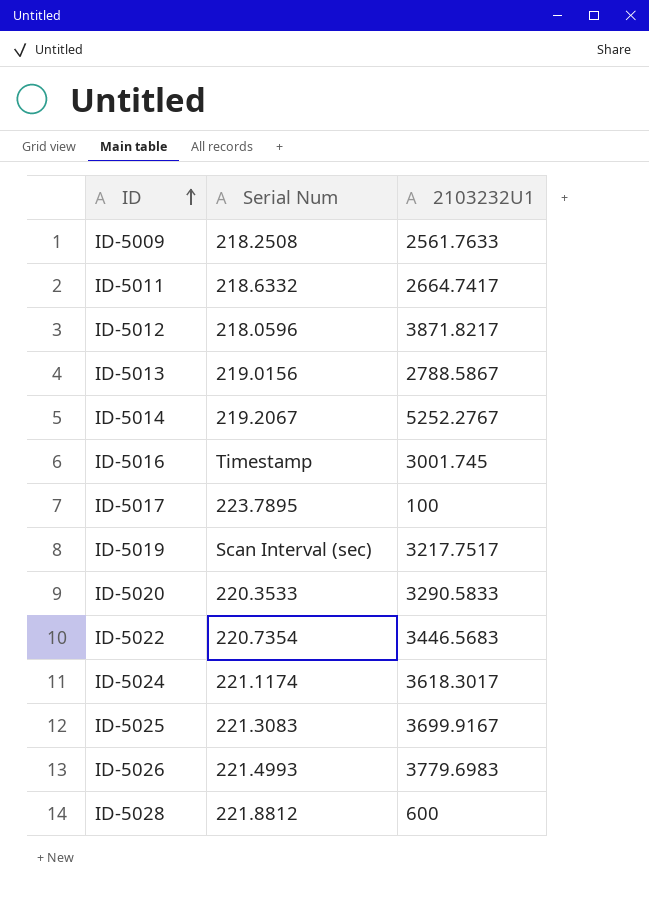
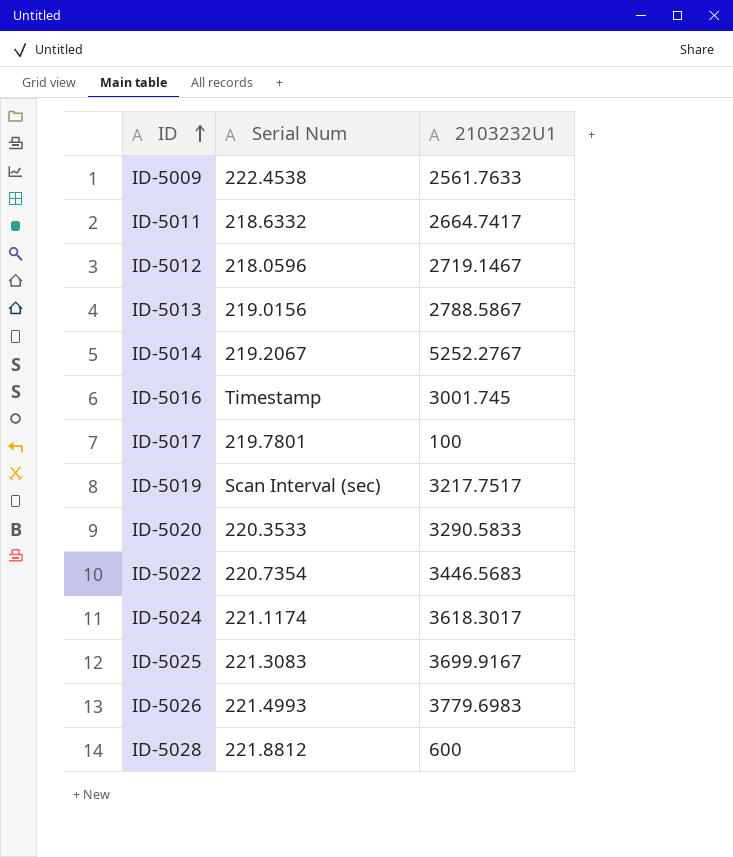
ID-5009 | Serial Num: 218.2508 -> 222.4538
ID-5012 | 2103232U1: 3871.8217 -> 2719.1467
ID-5017 | Serial Num: 223.7895 -> 219.7801

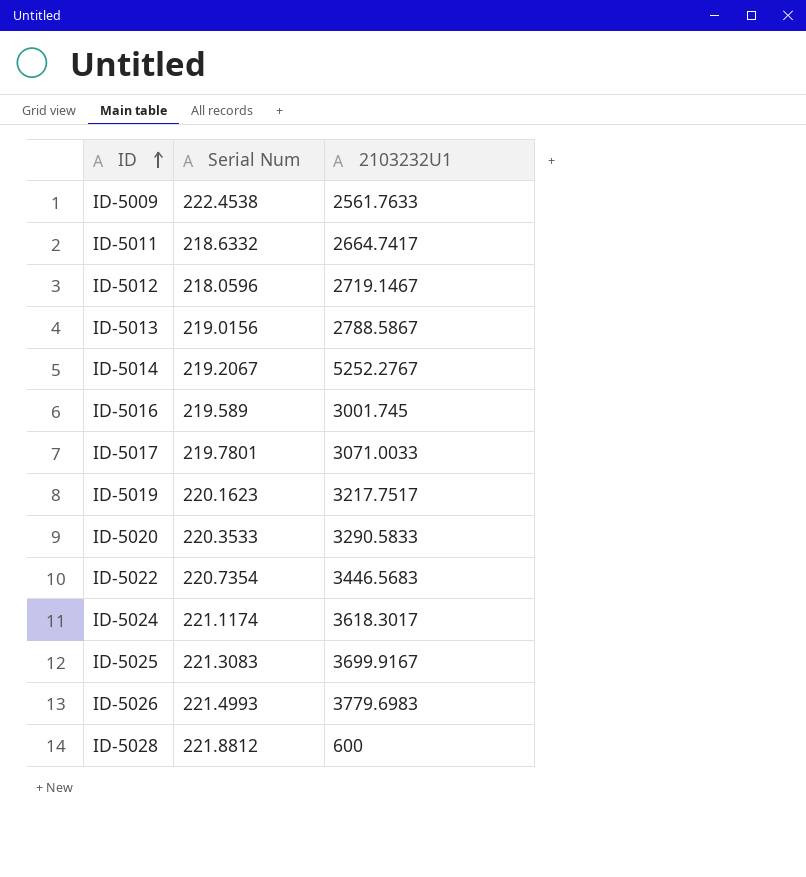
ID-5016 | Serial Num: Timestamp -> 219.589
ID-5017 | 2103232U1: 100 -> 3071.0033
ID-5019 | Serial Num: Scan Interval (sec) -> 220.1623

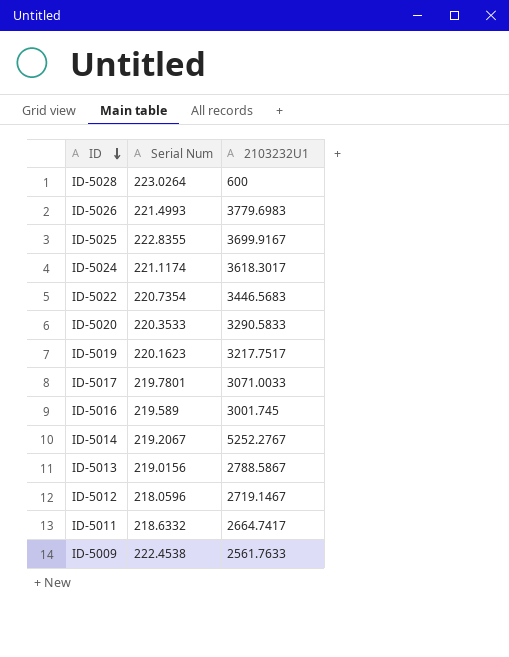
row order: ID ascending -> ID descending
ID-5028 | Serial Num: 221.8812 -> 223.0264
ID-5025 | Serial Num: 221.3083 -> 222.8355

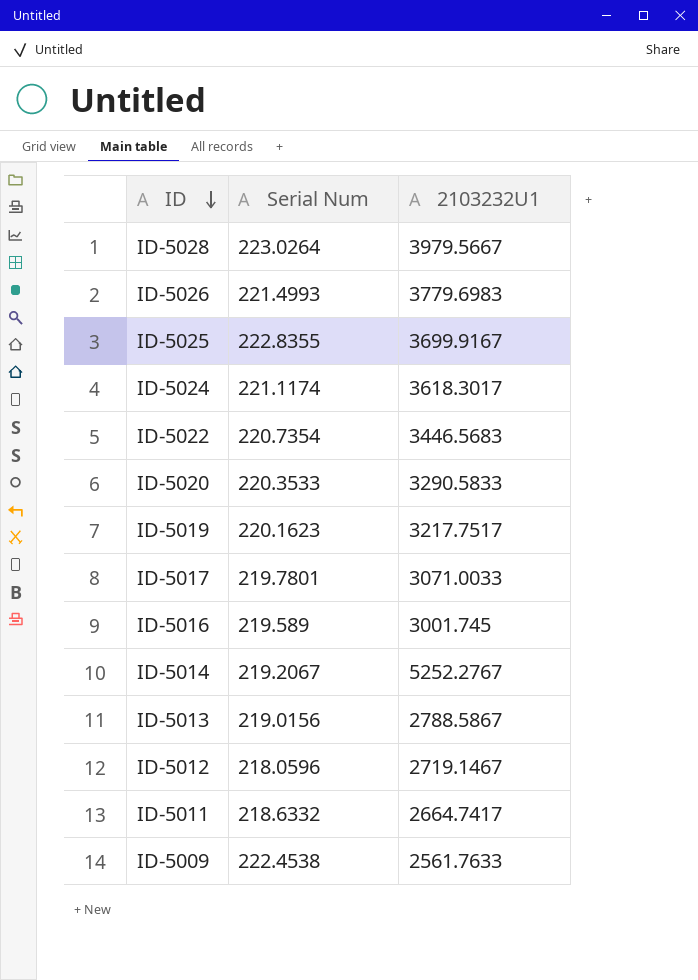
ID-5028 | 2103232U1: 600 -> 3979.5667

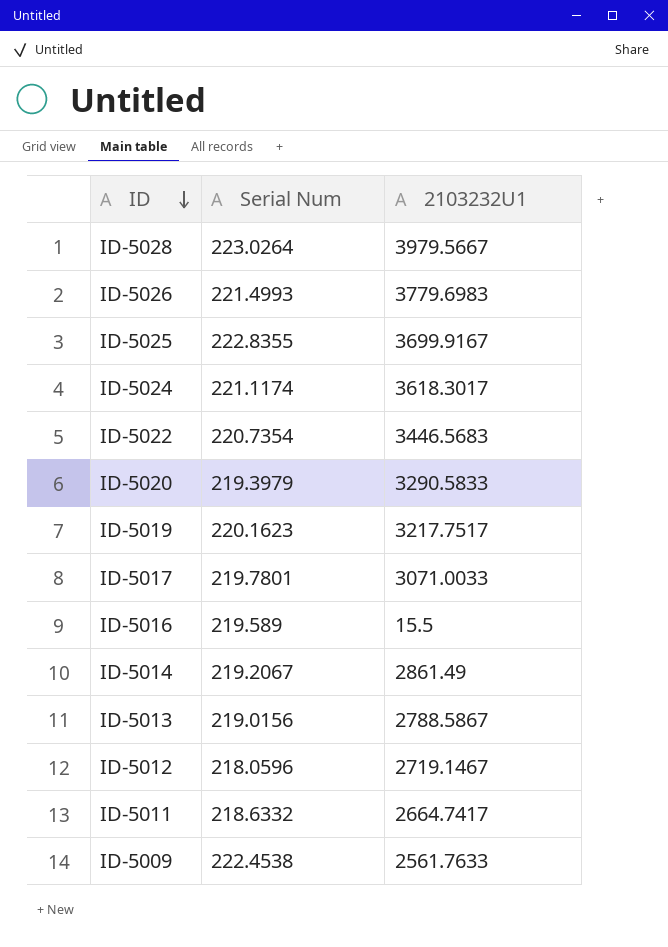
ID-5020 | Serial Num: 220.3533 -> 219.3979
ID-5016 | 2103232U1: 3001.745 -> 15.5
ID-5014 | 2103232U1: 5252.2767 -> 2861.49

